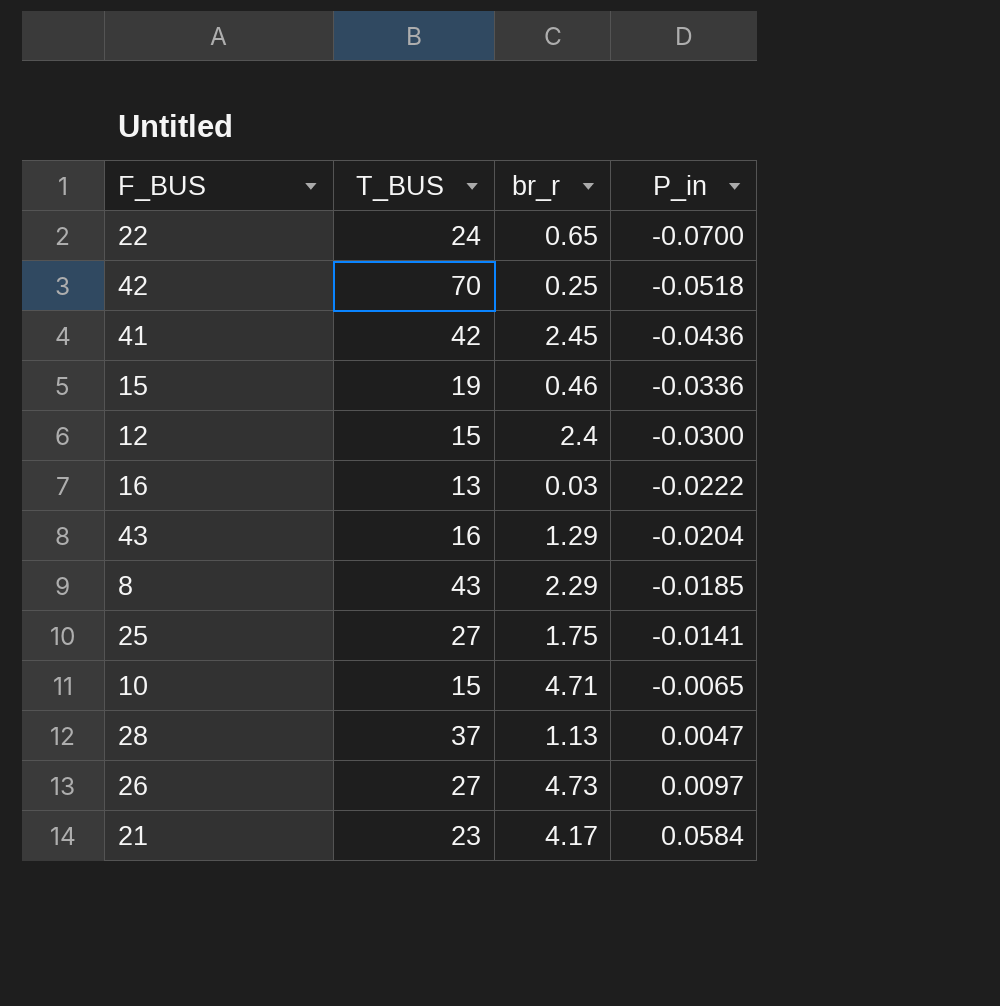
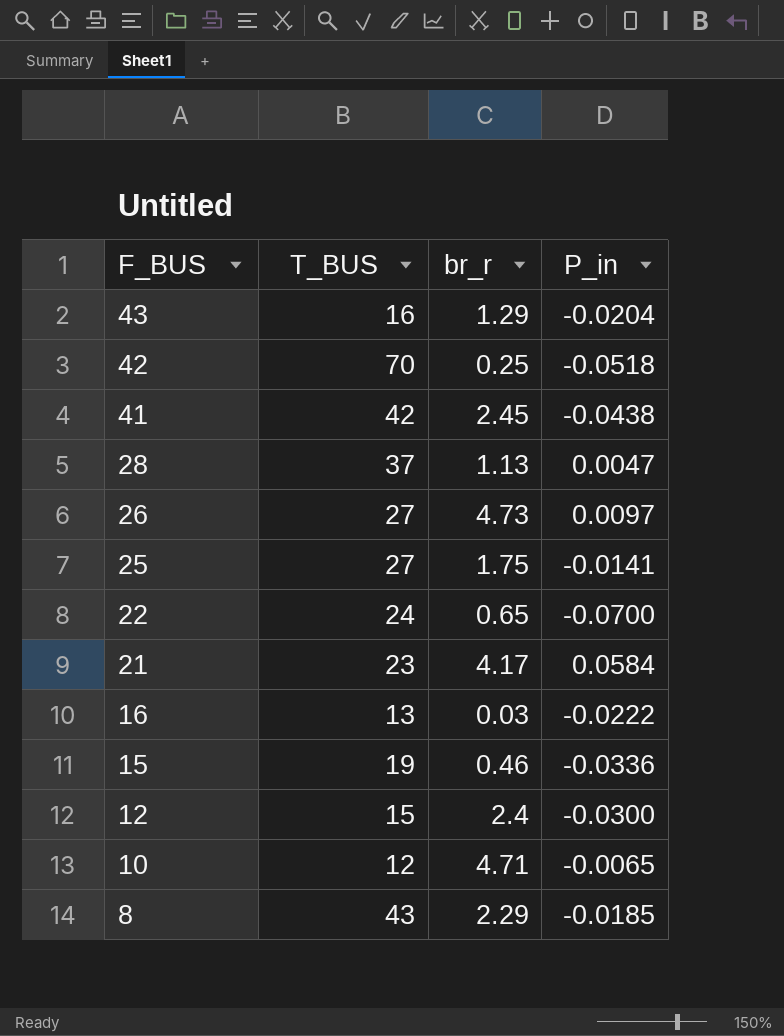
row order: P_in ascending -> F_BUS descending
41 | P_in: -0.0436 -> -0.0438
10 | T_BUS: 15 -> 12

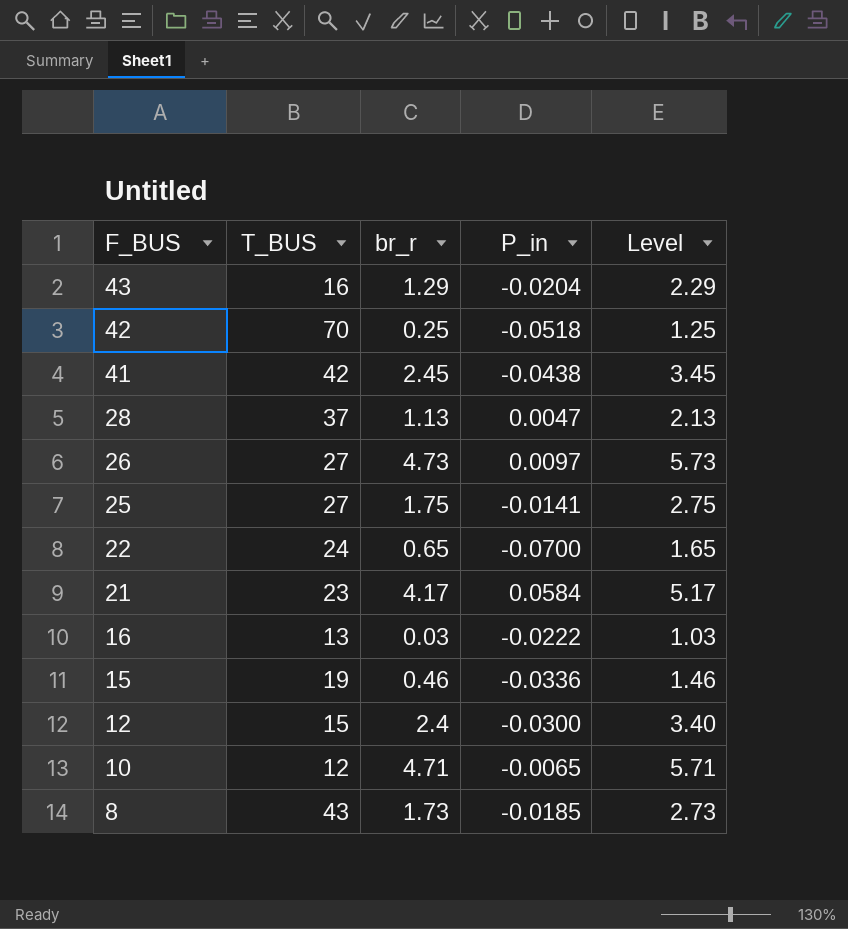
column Level | formula: none -> [br_r] + 1
8 | br_r: 2.29 -> 1.73

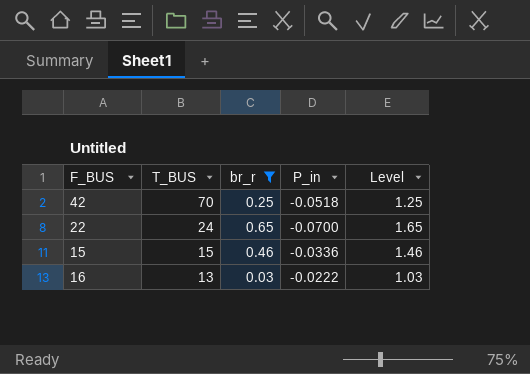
filter: none -> br_r <= 0.65
row order: F_BUS descending -> T_BUS descending
15 | T_BUS: 19 -> 15

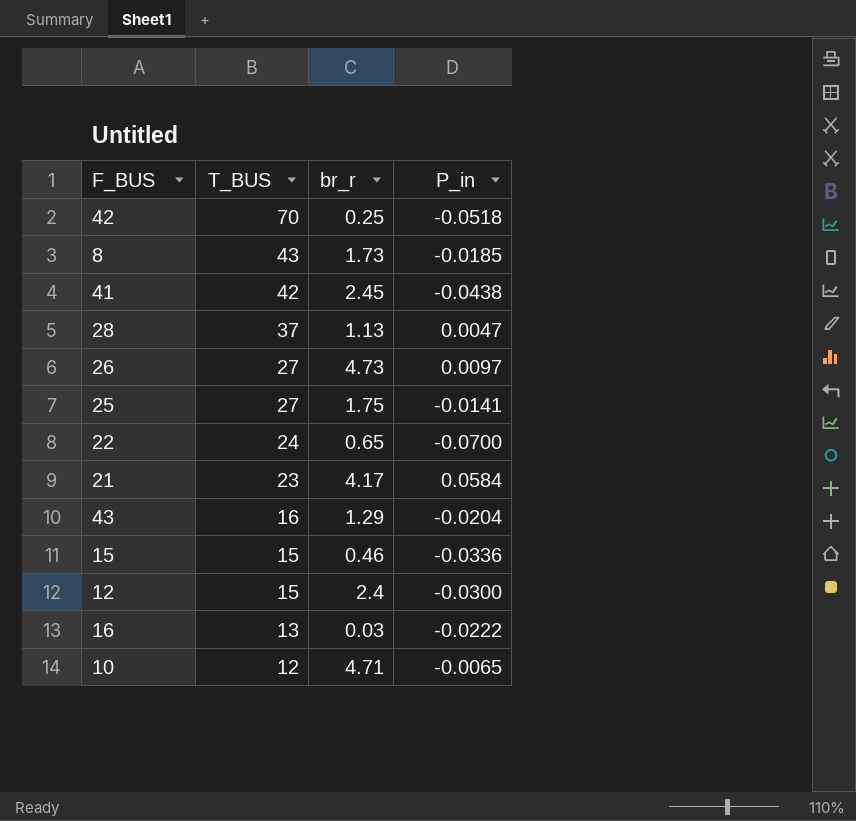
filter: br_r <= 0.65 -> none
column Level | formula: [br_r] + 1 -> none

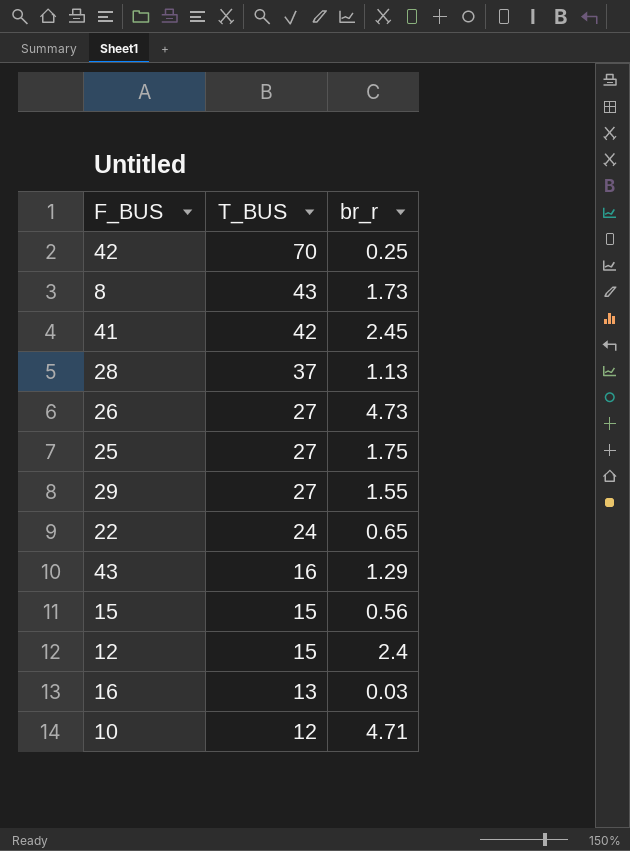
column P_in | position: 4 -> none
row 21: 23 | 4.17 | 0.0584 -> none
row 29: none -> 27 | 1.55
15 | br_r: 0.46 -> 0.56

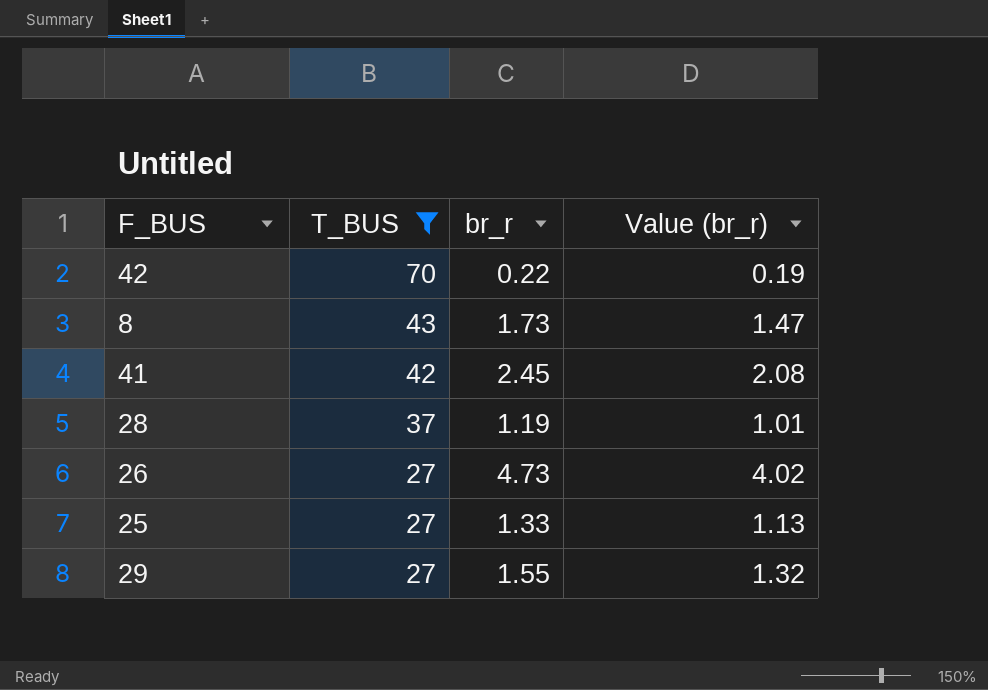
filter: none -> T_BUS >= 27
column Value (br_r) | formula: none -> [br_r] * 0.85
42 | br_r: 0.25 -> 0.22
28 | br_r: 1.13 -> 1.19
25 | br_r: 1.75 -> 1.33

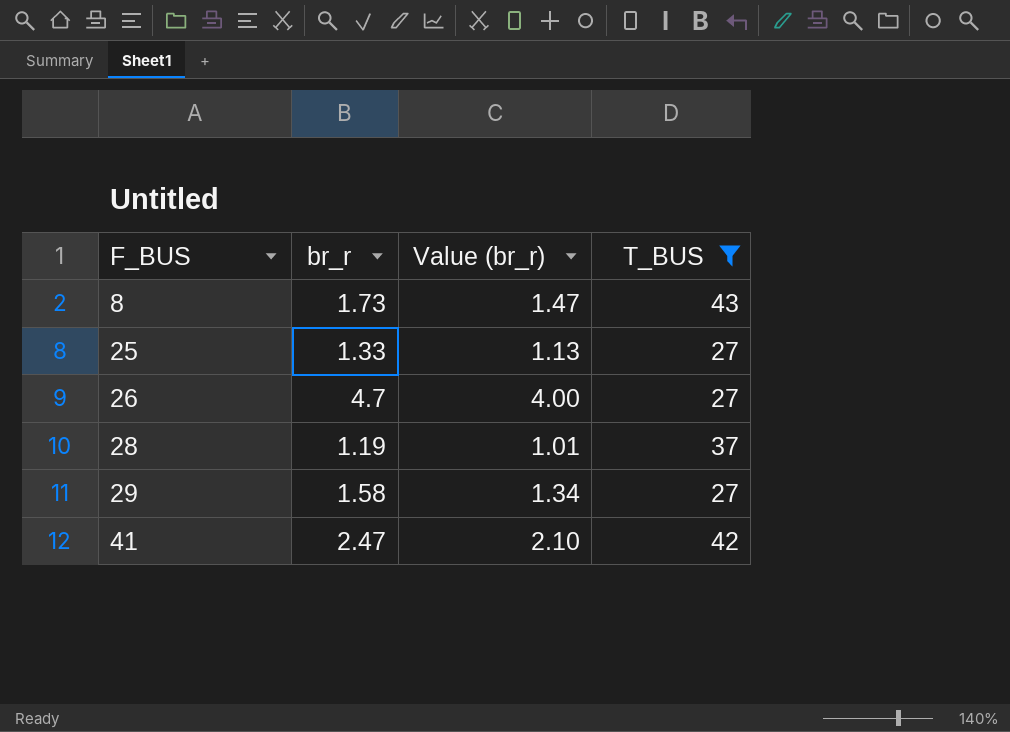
row order: T_BUS descending -> F_BUS ascending
column T_BUS | position: 2 -> 4
row 42: 70 | 0.22 | 0.19 -> none
26 | br_r: 4.73 -> 4.7
26 | Value (br_r): 4.02 -> 4.00
29 | br_r: 1.55 -> 1.58
29 | Value (br_r): 1.32 -> 1.34
41 | br_r: 2.45 -> 2.47
41 | Value (br_r): 2.08 -> 2.10

